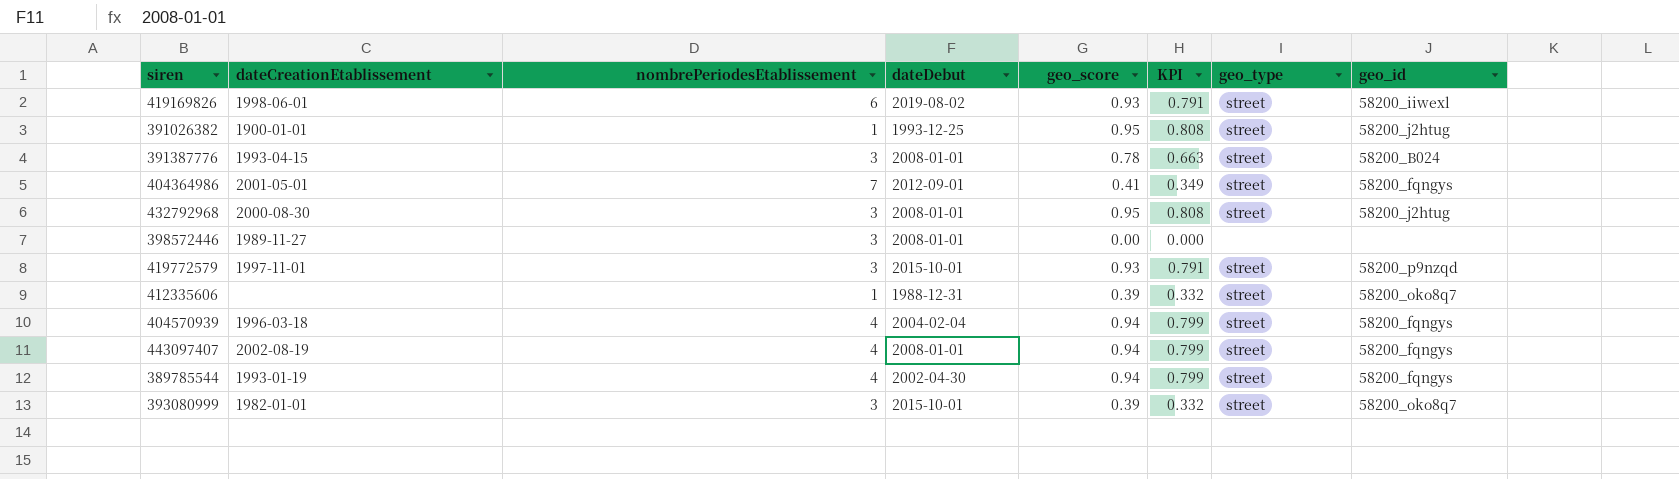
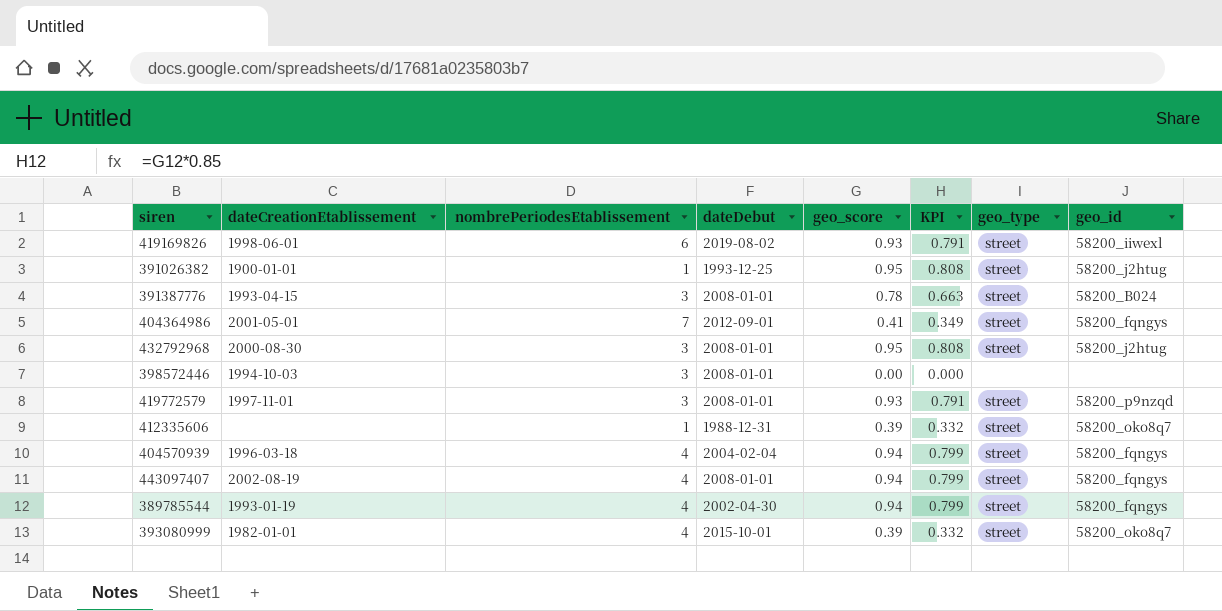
398572446 | dateCreationEtablissement: 1989-11-27 -> 1994-10-03
419772579 | dateDebut: 2015-10-01 -> 2008-01-01
393080999 | nombrePeriodesEtablissement: 3 -> 4

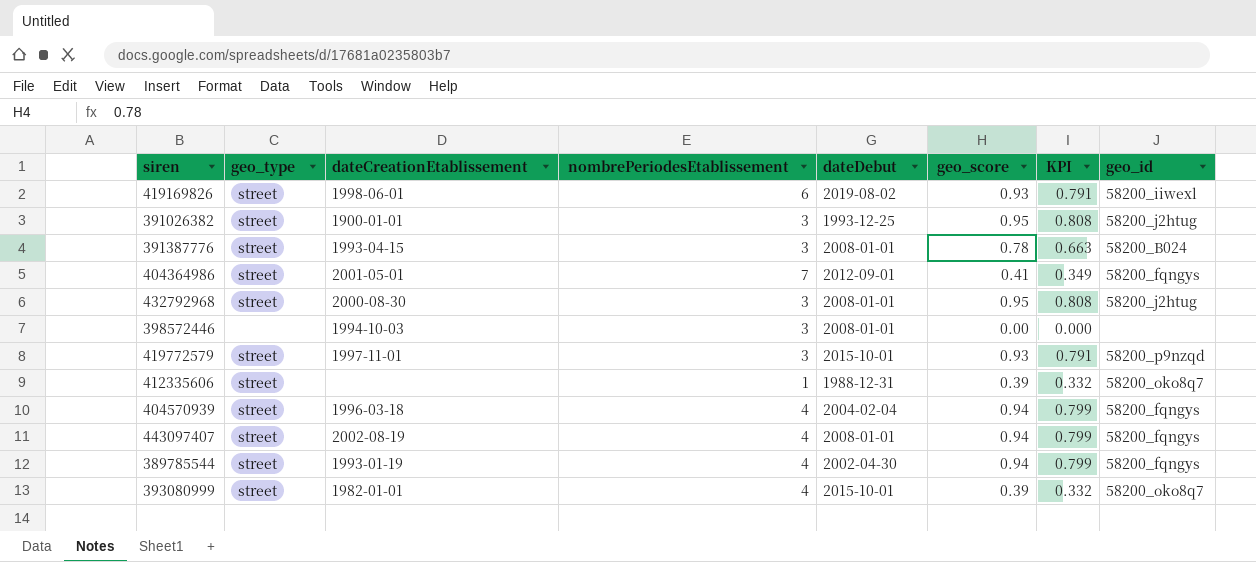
column geo_type | position: 7 -> 2
391026382 | nombrePeriodesEtablissement: 1 -> 3
419772579 | dateDebut: 2008-01-01 -> 2015-10-01

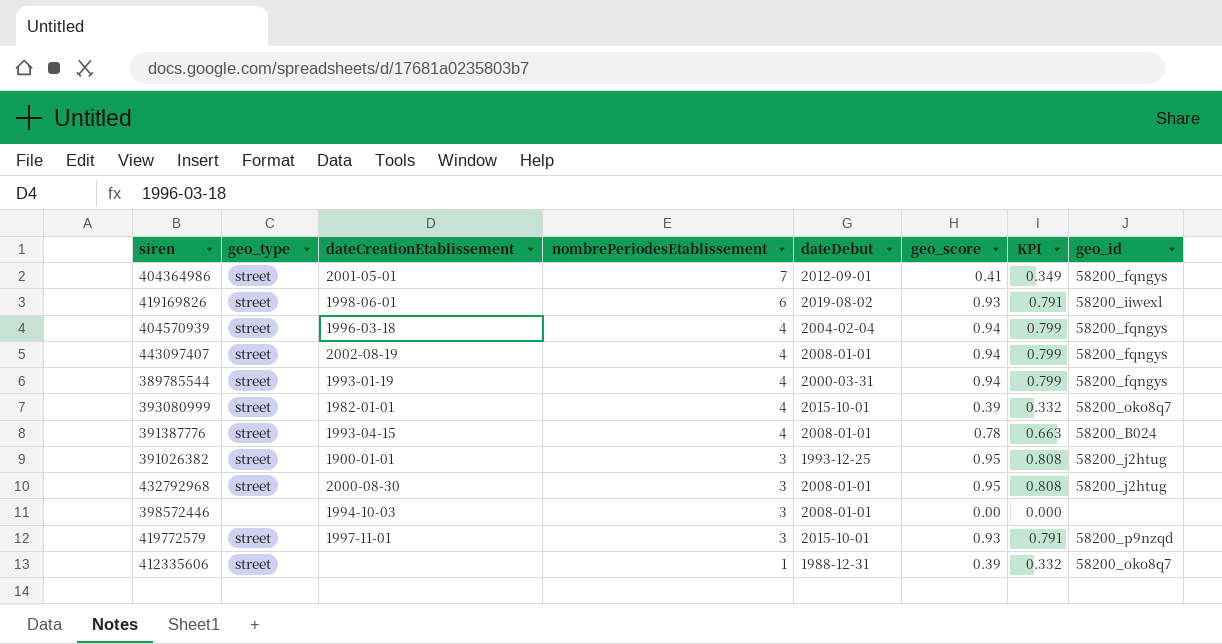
row order: none -> nombrePeriodesEtablissement descending
389785544 | dateDebut: 2002-04-30 -> 2000-03-31
391387776 | nombrePeriodesEtablissement: 3 -> 4

